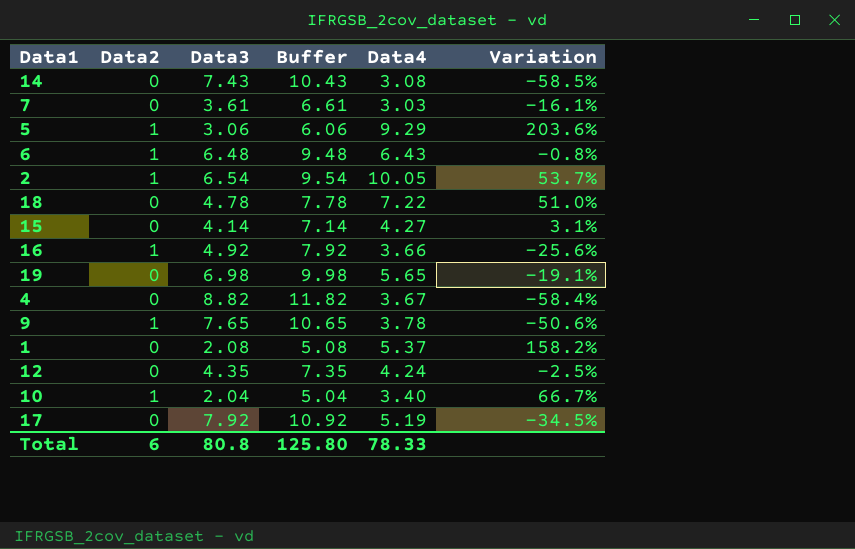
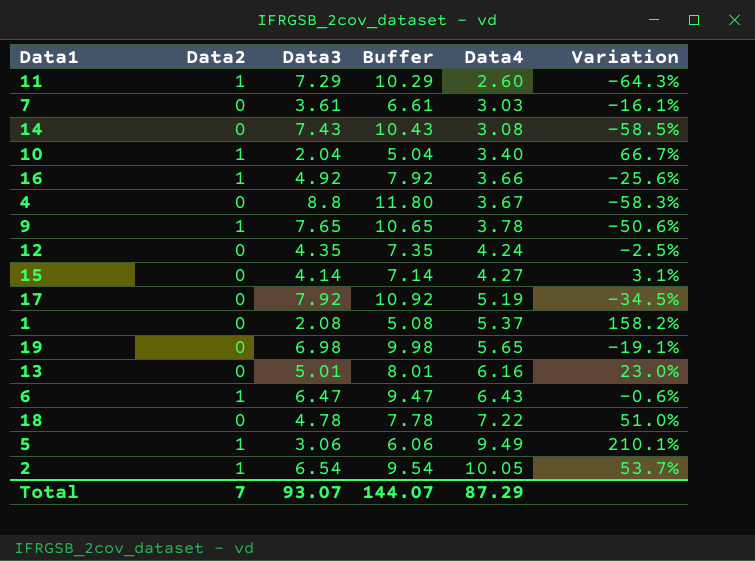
row order: none -> Data4 ascending
row 11: none -> 1 | 7.29 | 10.29 | 2.60 | -64.3%
4 | Data3: 8.82 -> 8.8
4 | Buffer: 11.82 -> 11.80
4 | Variation: -58.4% -> -58.3%
row 13: none -> 0 | 5.01 | 8.01 | 6.16 | 23.0%
6 | Data3: 6.48 -> 6.47
6 | Buffer: 9.48 -> 9.47
6 | Variation: -0.8% -> -0.6%
5 | Data4: 9.29 -> 9.49
5 | Variation: 203.6% -> 210.1%
Total | Data2: 6 -> 7
Total | Data3: 80.8 -> 93.07
Total | Buffer: 125.80 -> 144.07
Total | Data4: 78.33 -> 87.29

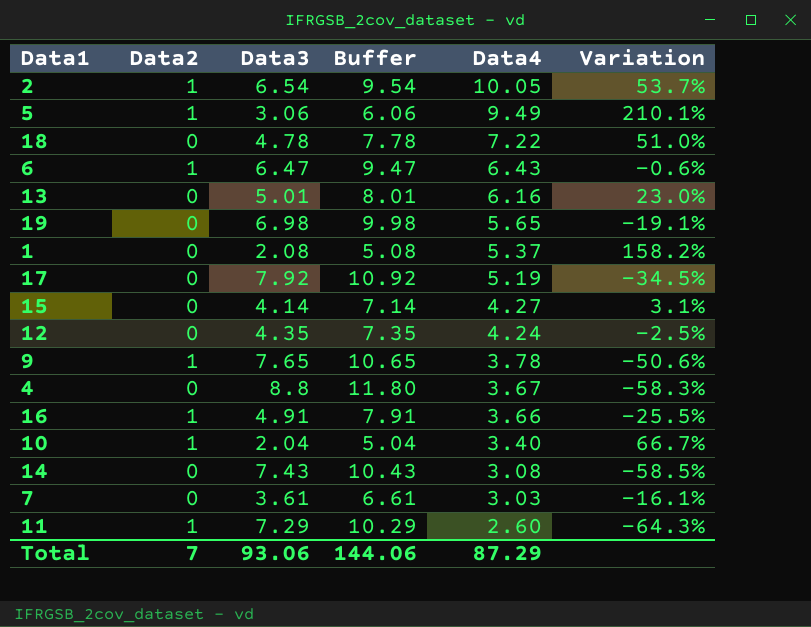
row order: Data4 ascending -> Data4 descending
16 | Data3: 4.92 -> 4.91
16 | Buffer: 7.92 -> 7.91
16 | Variation: -25.6% -> -25.5%
Total | Data3: 93.07 -> 93.06
Total | Buffer: 144.07 -> 144.06

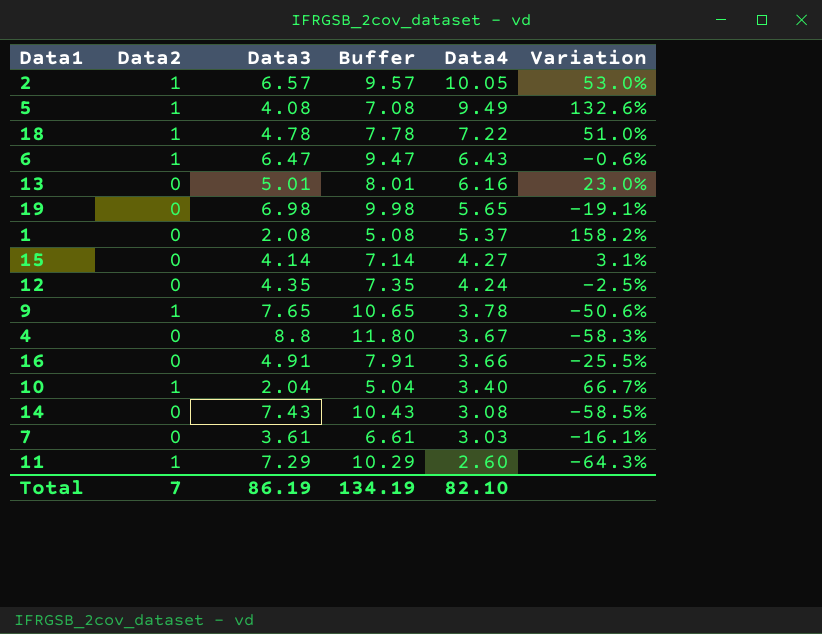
row 17: 0 | 7.92 | 10.92 | 5.19 | -34.5% -> none
2 | Data3: 6.54 -> 6.57
2 | Buffer: 9.54 -> 9.57
2 | Variation: 53.7% -> 53.0%
5 | Data3: 3.06 -> 4.08
5 | Buffer: 6.06 -> 7.08
5 | Variation: 210.1% -> 132.6%
18 | Data2: 0 -> 1
16 | Data2: 1 -> 0
Total | Data3: 93.06 -> 86.19
Total | Buffer: 144.06 -> 134.19
Total | Data4: 87.29 -> 82.10

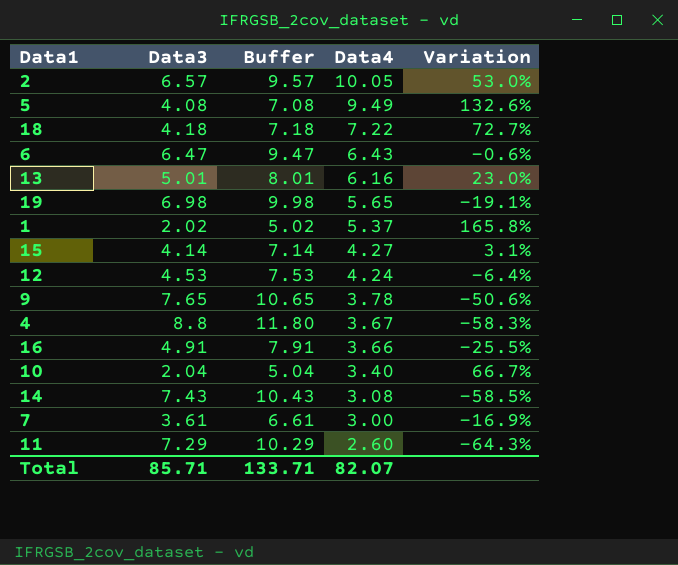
column Data2 | position: 2 -> none
18 | Data3: 4.78 -> 4.18
18 | Buffer: 7.78 -> 7.18
18 | Variation: 51.0% -> 72.7%
1 | Data3: 2.08 -> 2.02
1 | Buffer: 5.08 -> 5.02
1 | Variation: 158.2% -> 165.8%
12 | Data3: 4.35 -> 4.53
12 | Buffer: 7.35 -> 7.53
12 | Variation: -2.5% -> -6.4%
7 | Data4: 3.03 -> 3.00
7 | Variation: -16.1% -> -16.9%
Total | Data3: 86.19 -> 85.71
Total | Buffer: 134.19 -> 133.71
Total | Data4: 82.10 -> 82.07

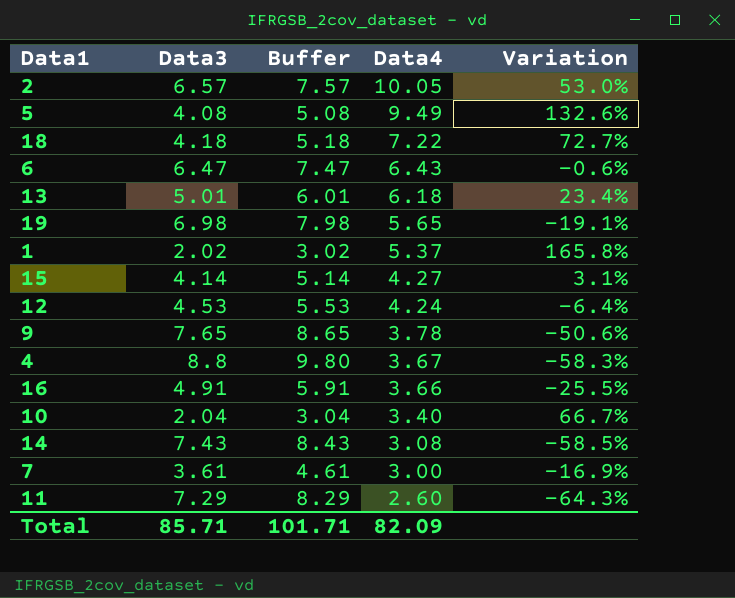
column Buffer | formula: [Data3] + 3 -> [Data3] + 1
13 | Data4: 6.16 -> 6.18
13 | Variation: 23.0% -> 23.4%
Total | Buffer: 133.71 -> 101.71
Total | Data4: 82.07 -> 82.09

